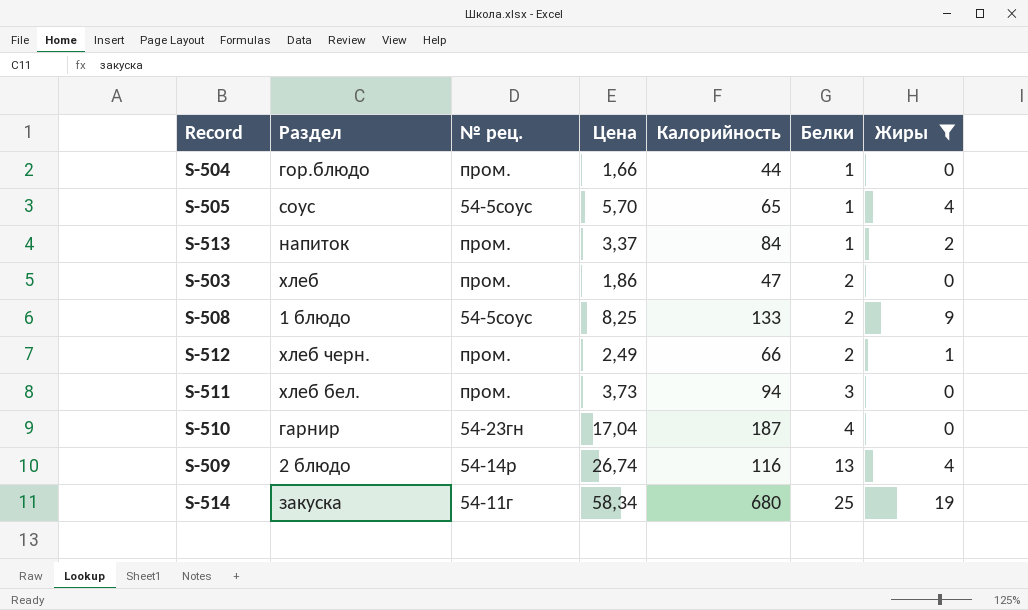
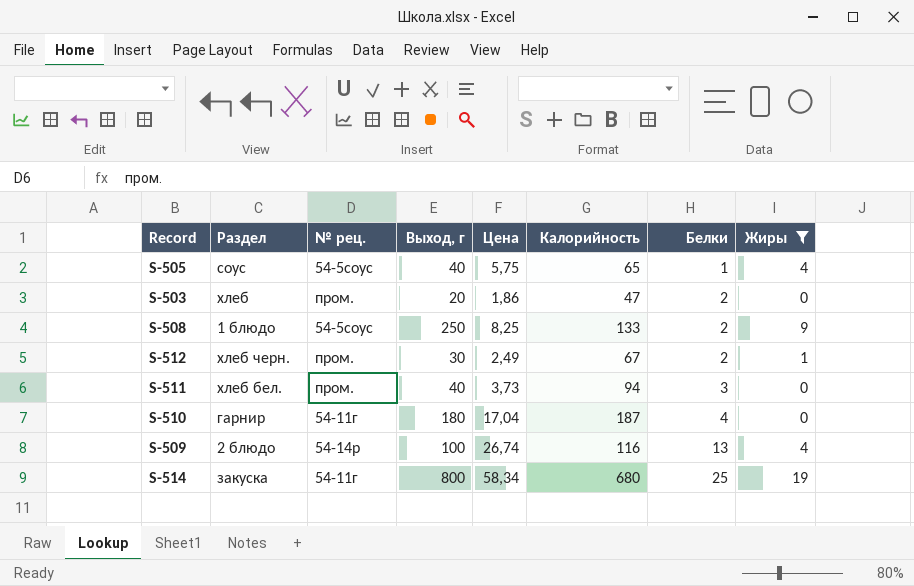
column Выход, г | position: none -> 4
row S-504: гор.блюдо | пром. | 1,66 | 44 | 1 | 0 -> none
row S-513: напиток | пром. | 3,37 | 84 | 1 | 2 -> none
S-505 | Цена: 5,70 -> 5,75
S-512 | Калорийность: 66 -> 67
S-510 | № рец.: 54-23гн -> 54-11г

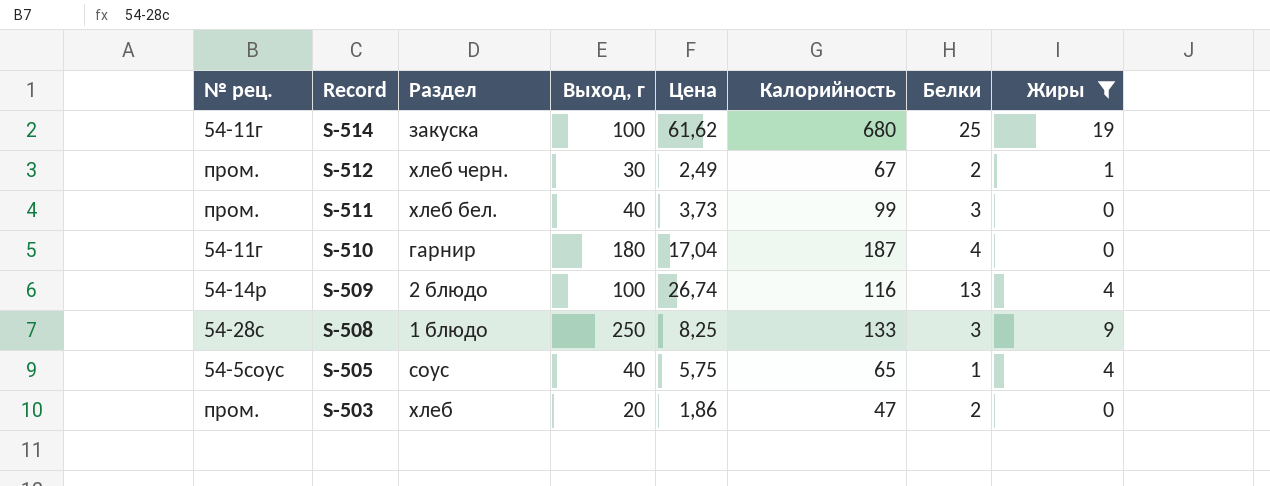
row order: Белки ascending -> Record descending
column № рец. | position: 3 -> 1
S-514 | Выход, г: 800 -> 100
S-514 | Цена: 58,34 -> 61,62
S-511 | Калорийность: 94 -> 99
S-508 | № рец.: 54-5соус -> 54-28с
S-508 | Белки: 2 -> 3

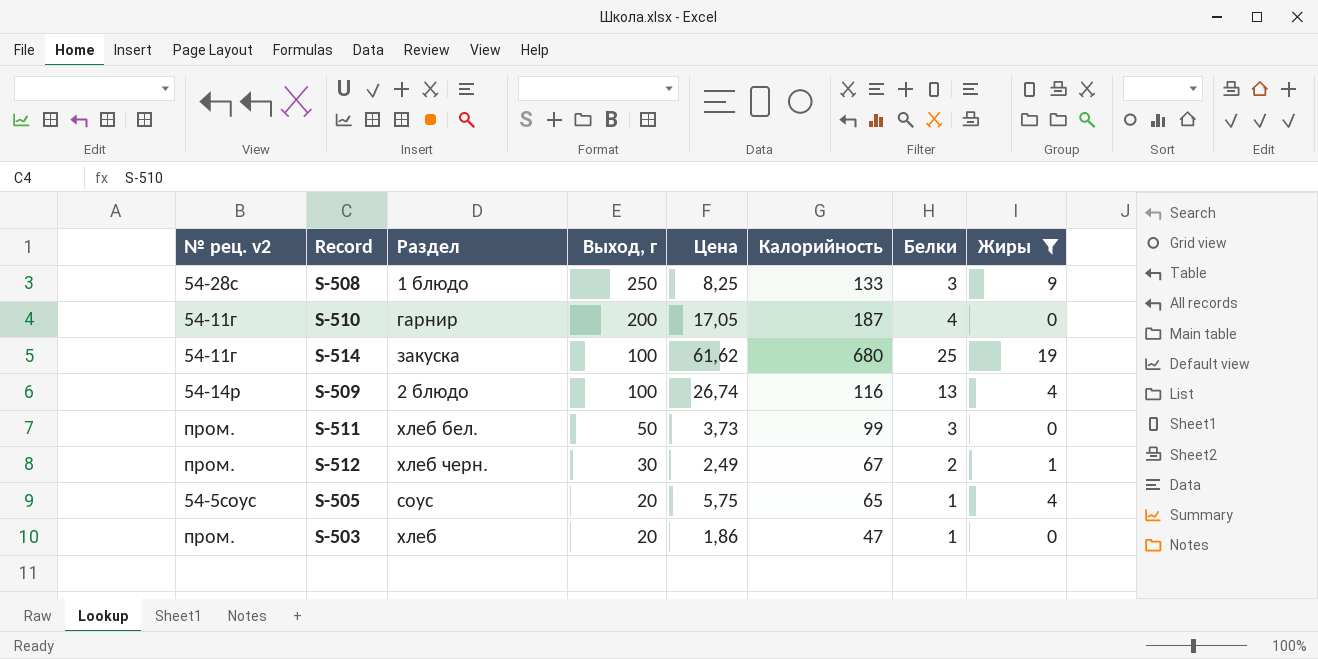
row order: Record descending -> Выход, г descending
column name: № рец. -> № рец. v2
S-510 | Выход, г: 180 -> 200
S-510 | Цена: 17,04 -> 17,05
S-511 | Выход, г: 40 -> 50
S-505 | Выход, г: 40 -> 20
S-503 | Белки: 2 -> 1

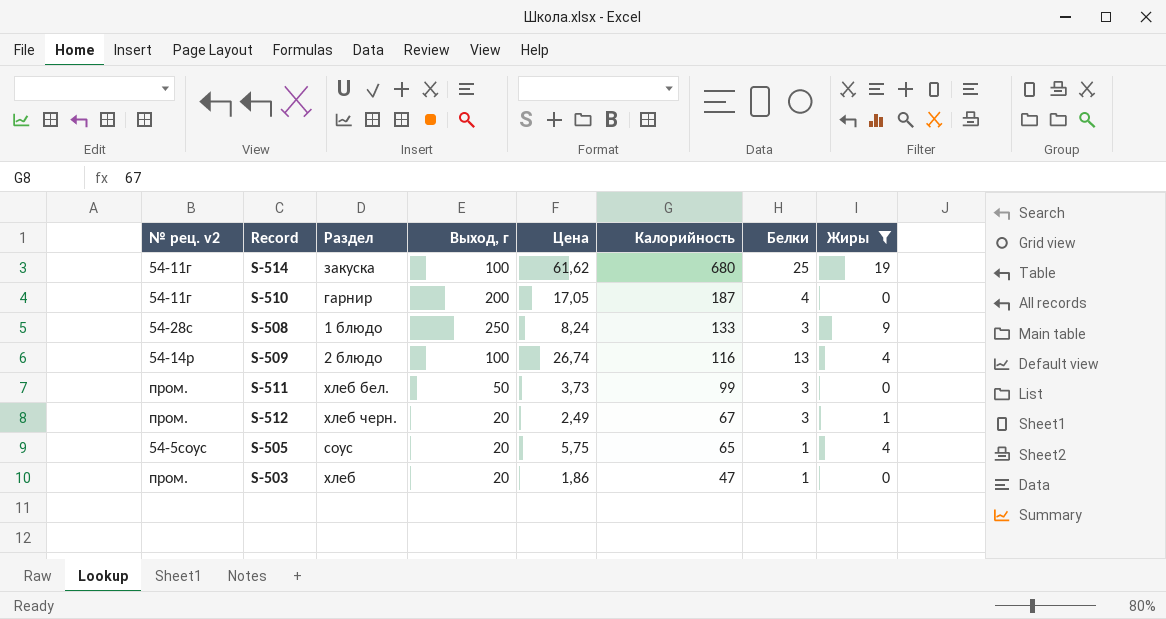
row order: Выход, г descending -> Калорийность descending
S-508 | Цена: 8,25 -> 8,24
S-512 | Выход, г: 30 -> 20
S-512 | Белки: 2 -> 3

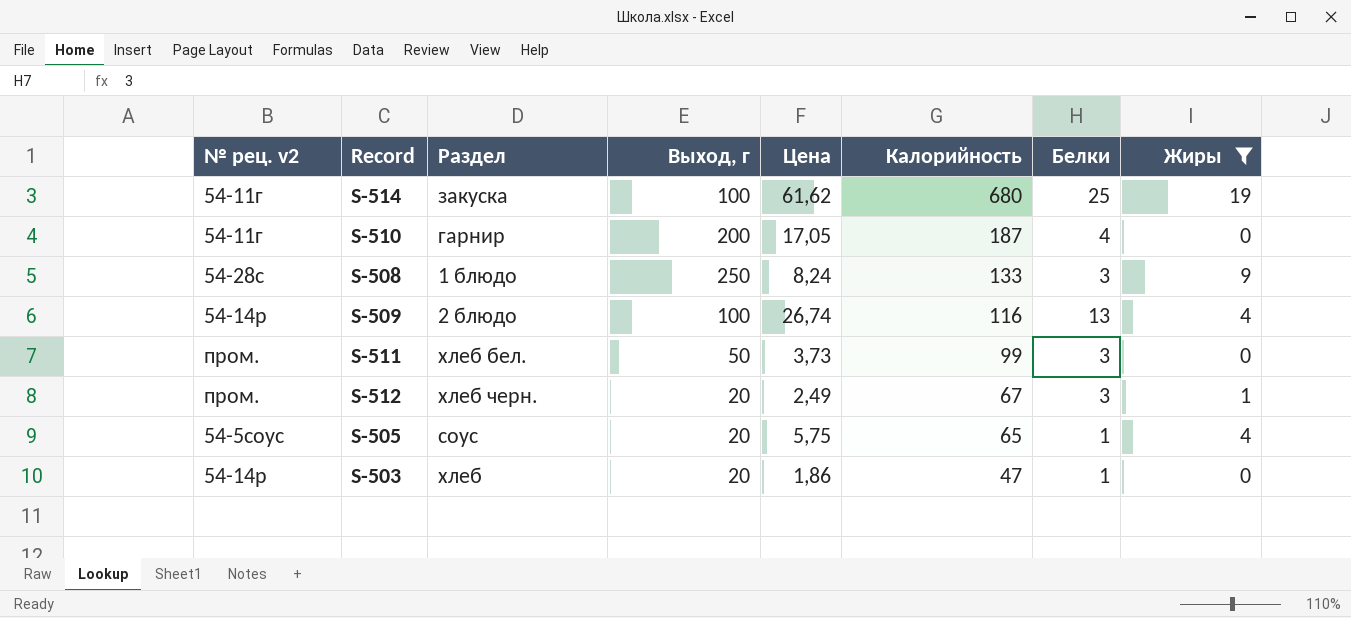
S-503 | № рец. v2: пром. -> 54-14р

